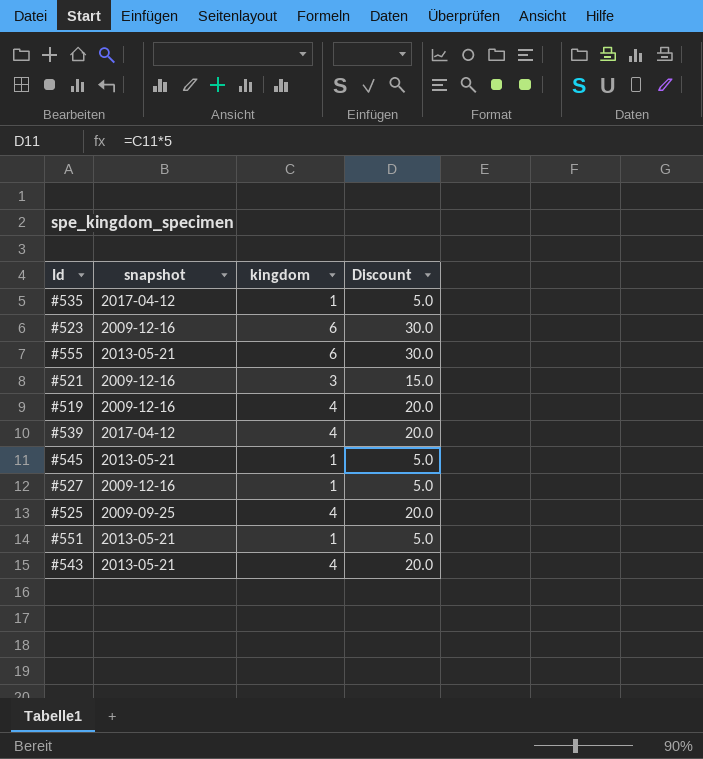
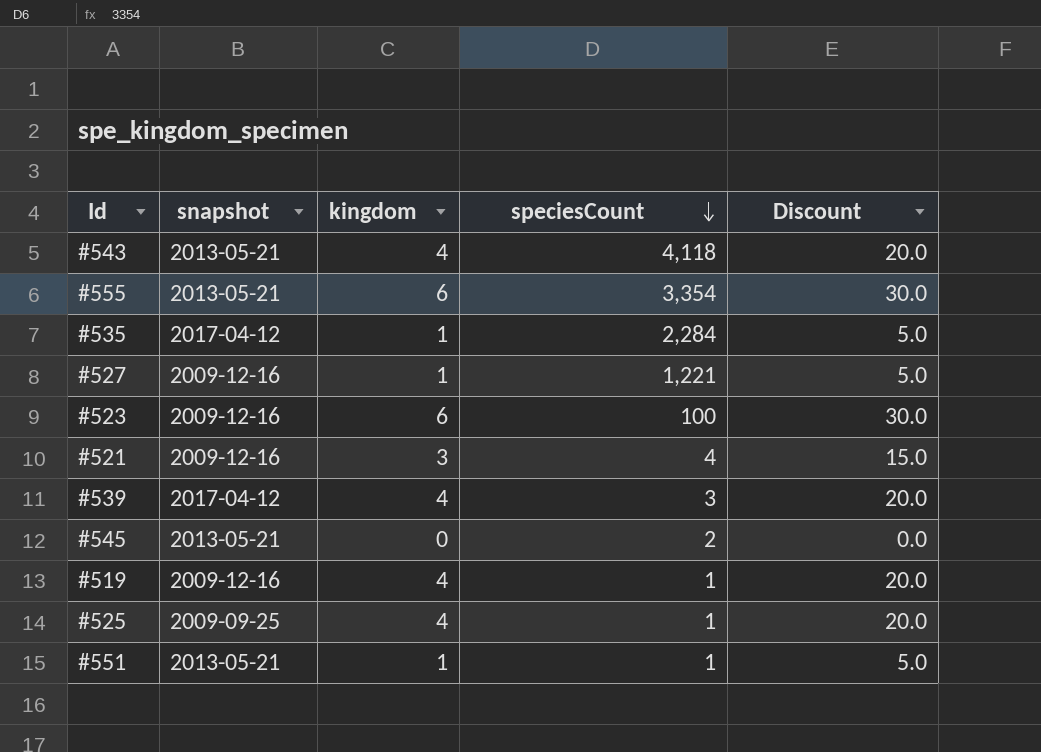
row order: none -> speciesCount descending
column speciesCount | position: none -> 4
#545 | kingdom: 1 -> 0
#545 | Discount: 5.0 -> 0.0

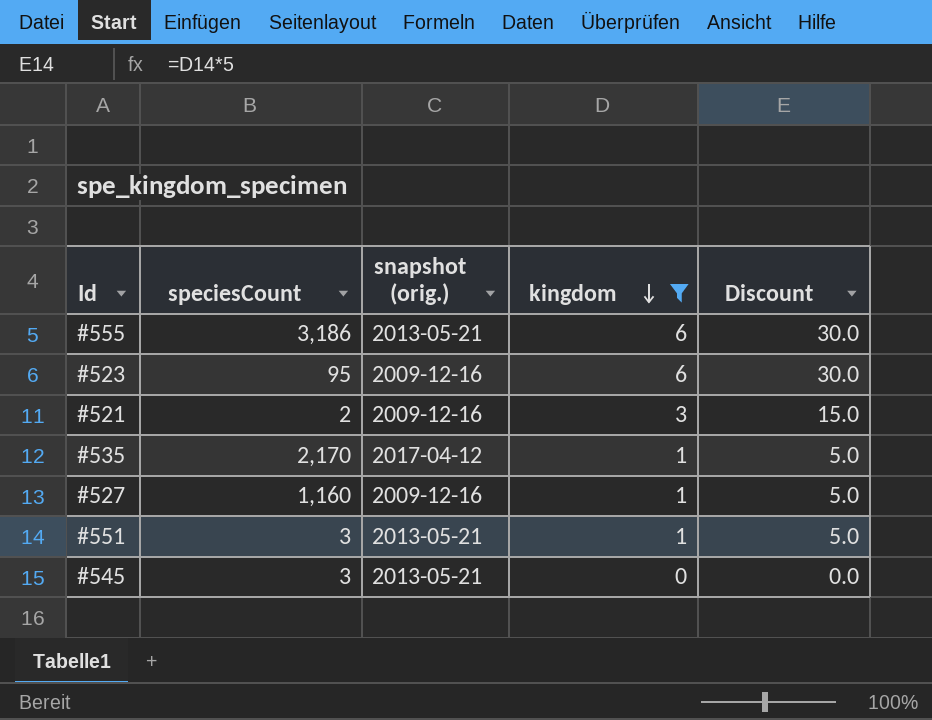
filter: none -> kingdom != 4
row order: speciesCount descending -> kingdom descending
column speciesCount | position: 4 -> 2
column name: snapshot -> snapshot (orig.)
#555 | speciesCount: 3,354 -> 3,186
#523 | speciesCount: 100 -> 95
#521 | speciesCount: 4 -> 2
#535 | speciesCount: 2,284 -> 2,170
#527 | speciesCount: 1,221 -> 1,160
#551 | speciesCount: 1 -> 3
#545 | speciesCount: 2 -> 3

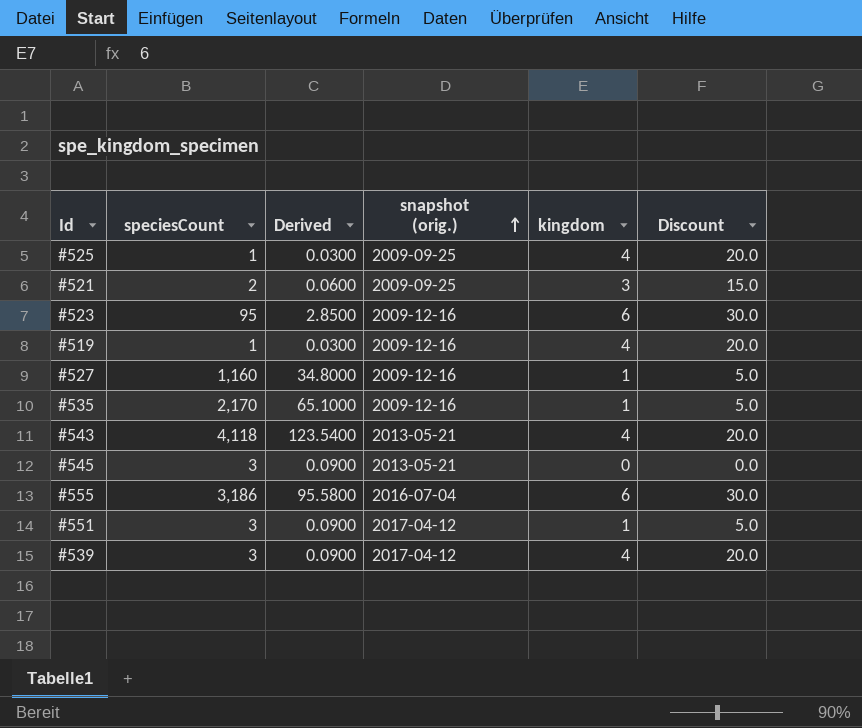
filter: kingdom != 4 -> none
row order: kingdom descending -> snapshot (orig.) ascending
column Derived | formula: none -> [speciesCount] * 0.03
#521 | snapshot (orig.): 2009-12-16 -> 2009-09-25
#535 | snapshot (orig.): 2017-04-12 -> 2009-12-16
#555 | snapshot (orig.): 2013-05-21 -> 2016-07-04
#551 | snapshot (orig.): 2013-05-21 -> 2017-04-12

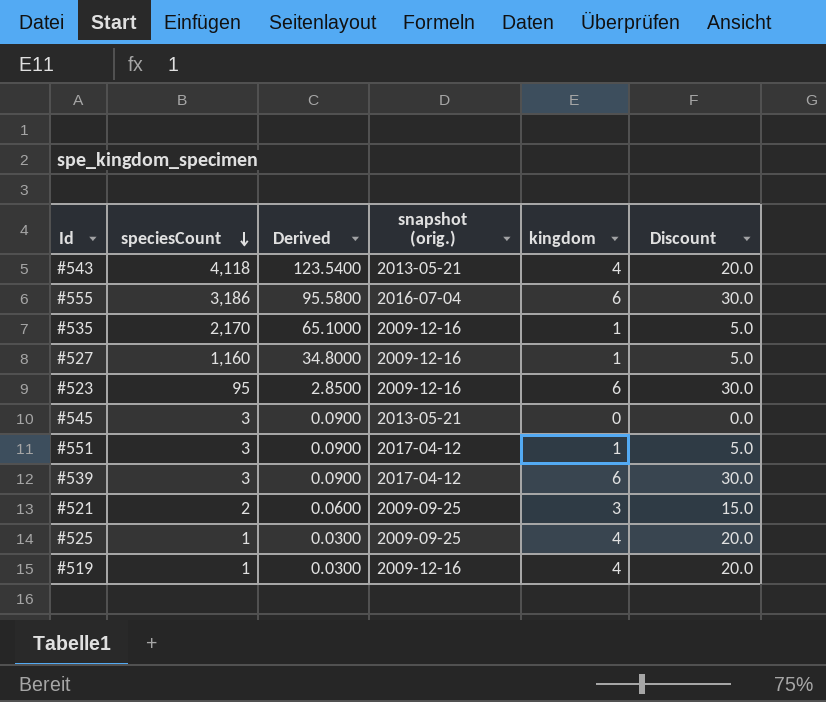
row order: snapshot (orig.) ascending -> speciesCount descending
#539 | kingdom: 4 -> 6
#539 | Discount: 20.0 -> 30.0

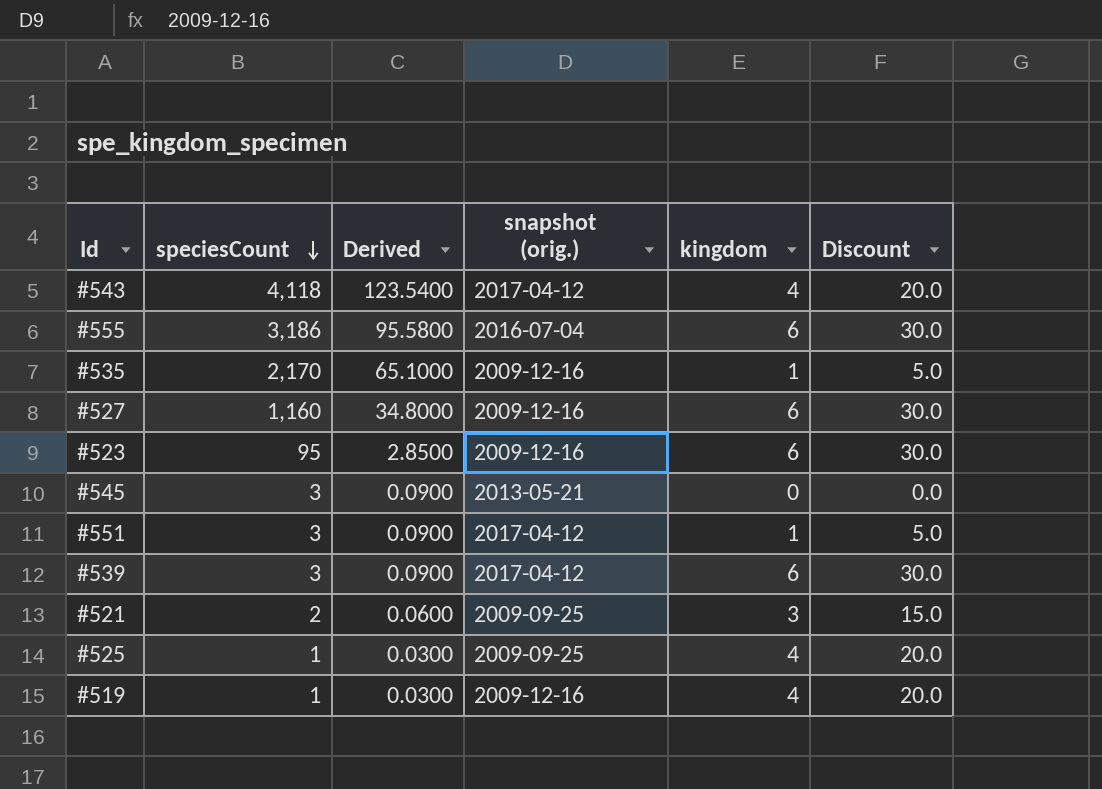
#543 | snapshot (orig.): 2013-05-21 -> 2017-04-12
#527 | kingdom: 1 -> 6
#527 | Discount: 5.0 -> 30.0

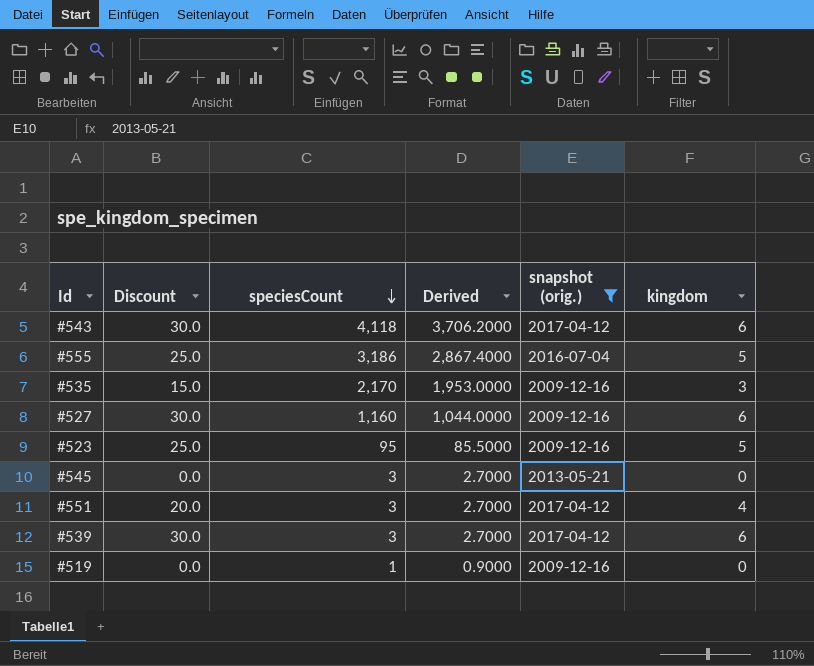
filter: none -> snapshot (orig.) != 2009-09-25
column Discount | position: 6 -> 2
column Derived | formula: [speciesCount] * 0.03 -> [speciesCount] * 0.9
#543 | Discount: 20.0 -> 30.0
#543 | kingdom: 4 -> 6
#555 | Discount: 30.0 -> 25.0
#555 | kingdom: 6 -> 5
#535 | Discount: 5.0 -> 15.0
#535 | kingdom: 1 -> 3
#523 | Discount: 30.0 -> 25.0
#523 | kingdom: 6 -> 5
#551 | Discount: 5.0 -> 20.0
#551 | kingdom: 1 -> 4
#519 | Discount: 20.0 -> 0.0
#519 | kingdom: 4 -> 0

